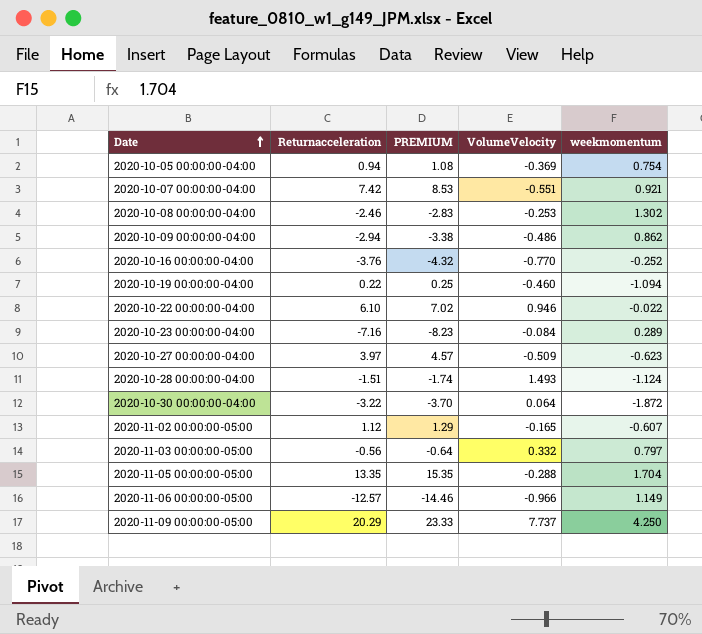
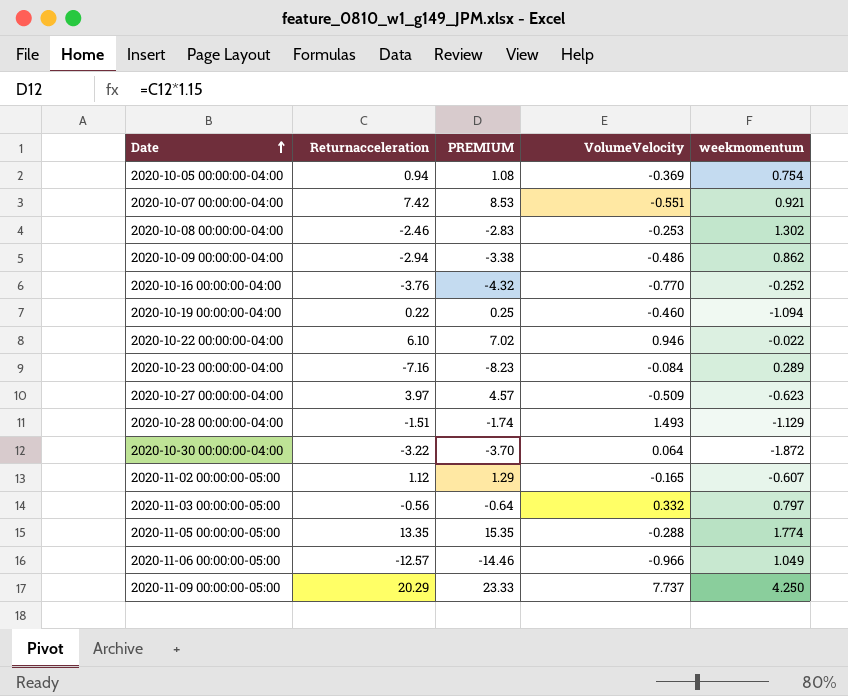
2020-10-28 00:00:00-04:00 | weekmomentum: -1.124 -> -1.129
2020-11-05 00:00:00-05:00 | weekmomentum: 1.704 -> 1.774
2020-11-06 00:00:00-05:00 | weekmomentum: 1.149 -> 1.049

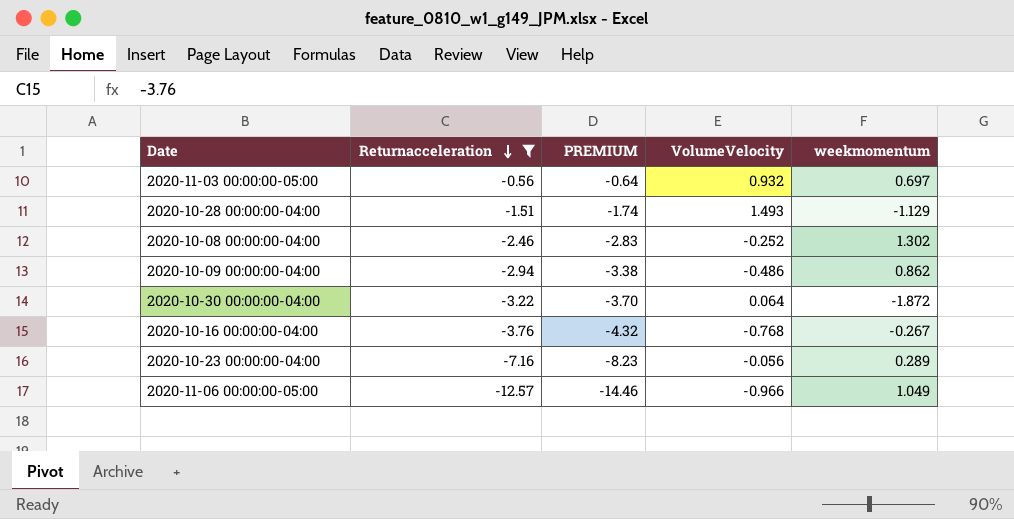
filter: none -> Returnacceleration <= -0.56
row order: Date ascending -> Returnacceleration descending
2020-11-03 00:00:00-05:00 | VolumeVelocity: 0.332 -> 0.932
2020-11-03 00:00:00-05:00 | weekmomentum: 0.797 -> 0.697
2020-10-08 00:00:00-04:00 | VolumeVelocity: -0.253 -> -0.252
2020-10-16 00:00:00-04:00 | VolumeVelocity: -0.770 -> -0.768
2020-10-16 00:00:00-04:00 | weekmomentum: -0.252 -> -0.267
2020-10-23 00:00:00-04:00 | VolumeVelocity: -0.084 -> -0.056

